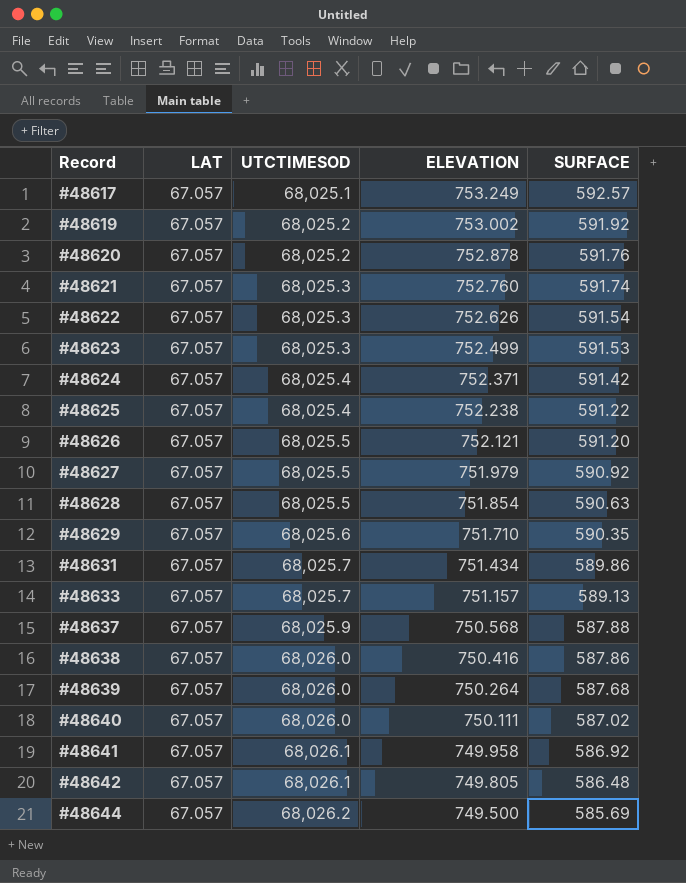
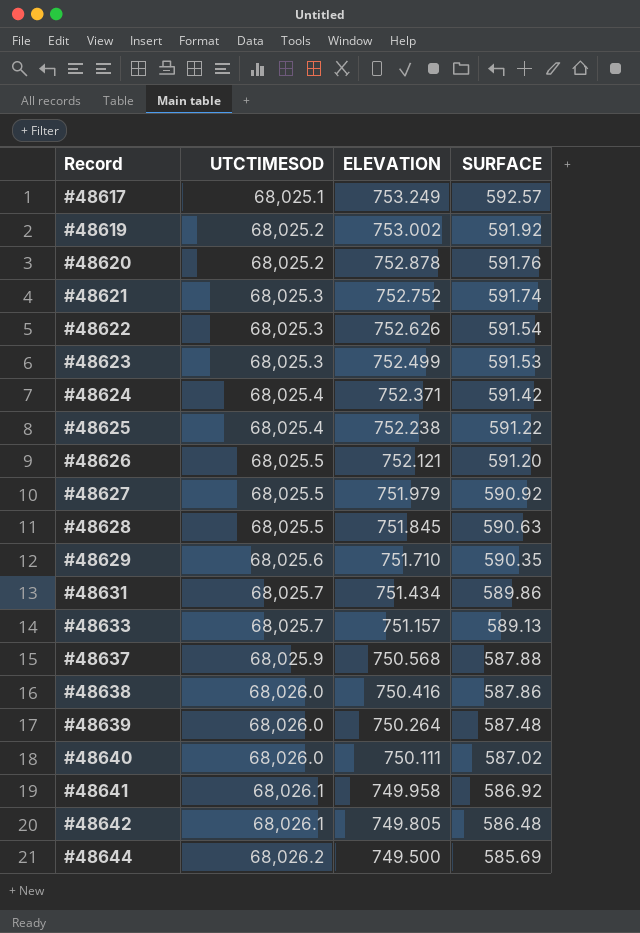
column LAT | position: 2 -> none
#48621 | ELEVATION: 752.760 -> 752.752
#48628 | ELEVATION: 751.854 -> 751.845
#48639 | SURFACE: 587.68 -> 587.48

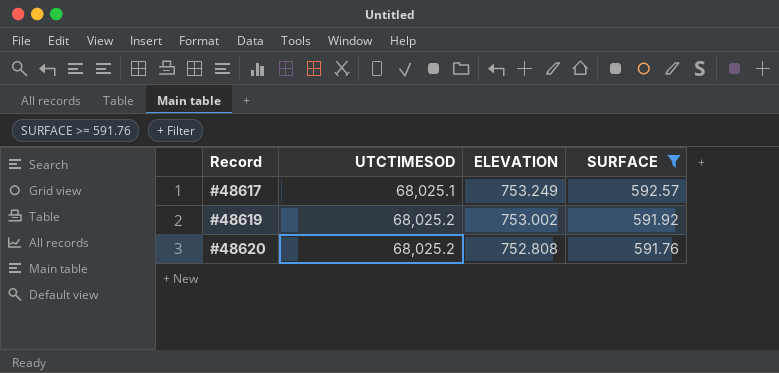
filter: none -> SURFACE >= 591.76
#48620 | ELEVATION: 752.878 -> 752.808

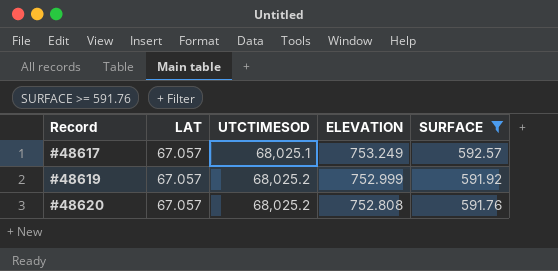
column LAT | position: none -> 2
#48619 | ELEVATION: 753.002 -> 752.999

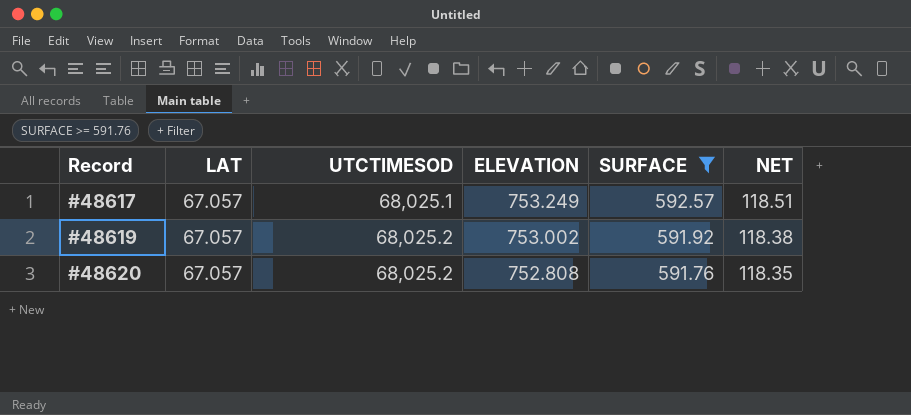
column NET | formula: none -> [SURFACE] * 0.2
#48619 | ELEVATION: 752.999 -> 753.002

